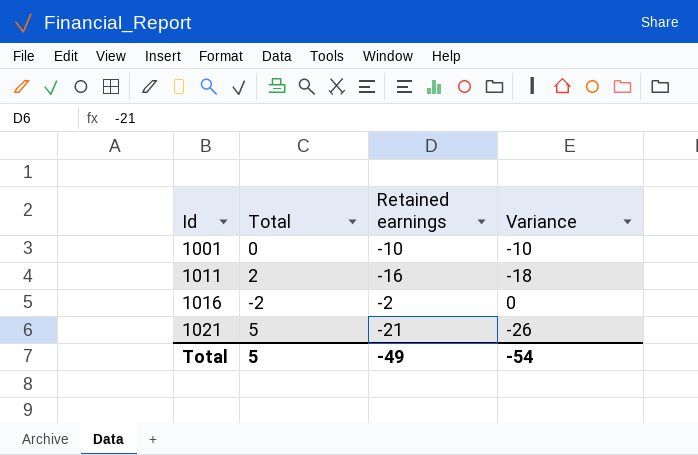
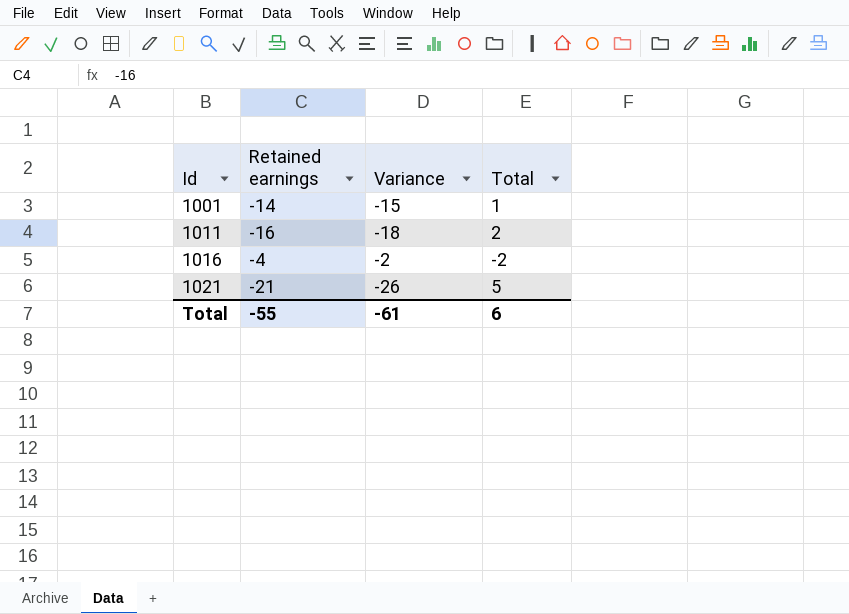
column Total | position: 2 -> 4
1001 | Retained earnings: -10 -> -14
1001 | Variance: -10 -> -15
1001 | Total: 0 -> 1
1016 | Retained earnings: -2 -> -4
1016 | Variance: 0 -> -2
Total | Retained earnings: -49 -> -55
Total | Variance: -54 -> -61
Total | Total: 5 -> 6

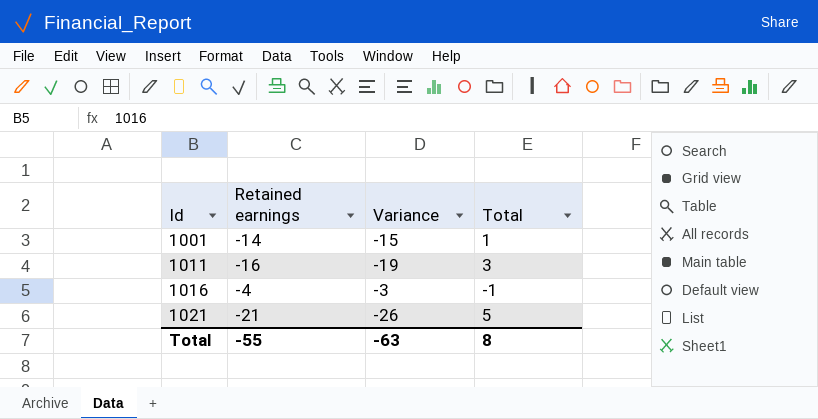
1011 | Variance: -18 -> -19
1011 | Total: 2 -> 3
1016 | Variance: -2 -> -3
1016 | Total: -2 -> -1
Total | Variance: -61 -> -63
Total | Total: 6 -> 8

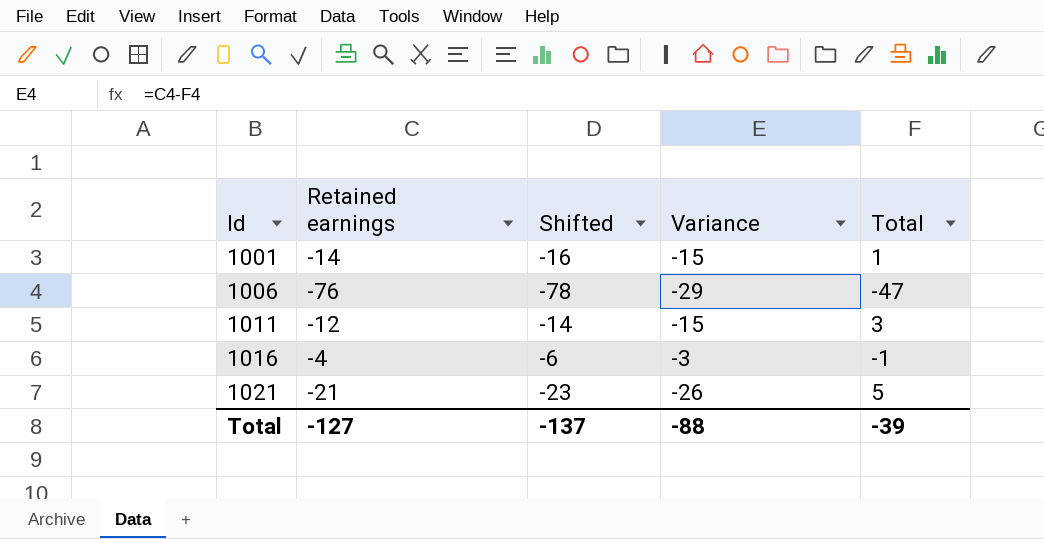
column Shifted | formula: none -> [Retained earnings] - 2
row 1006: none -> -76 | -78 | -29 | -47
1011 | Retained earnings: -16 -> -12
1011 | Variance: -19 -> -15
Total | Retained earnings: -55 -> -127
Total | Variance: -63 -> -88
Total | Total: 8 -> -39

